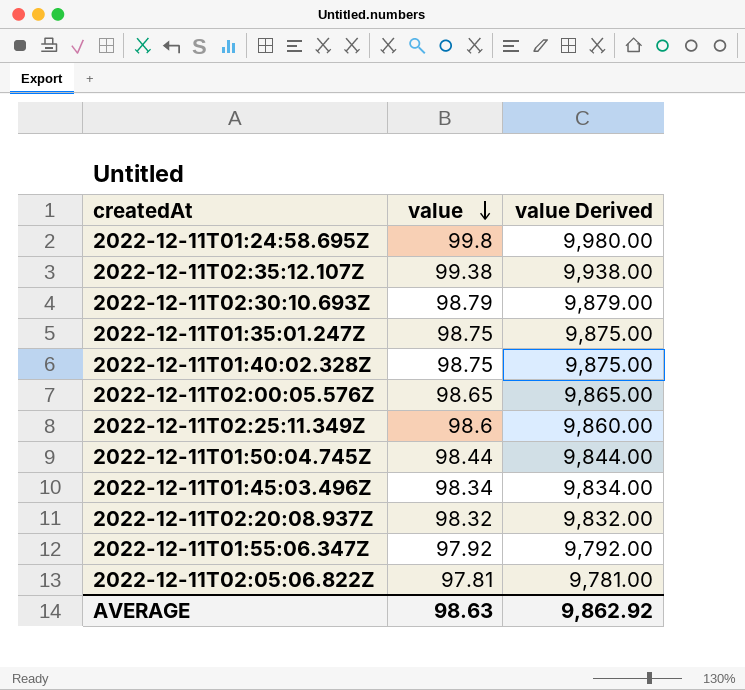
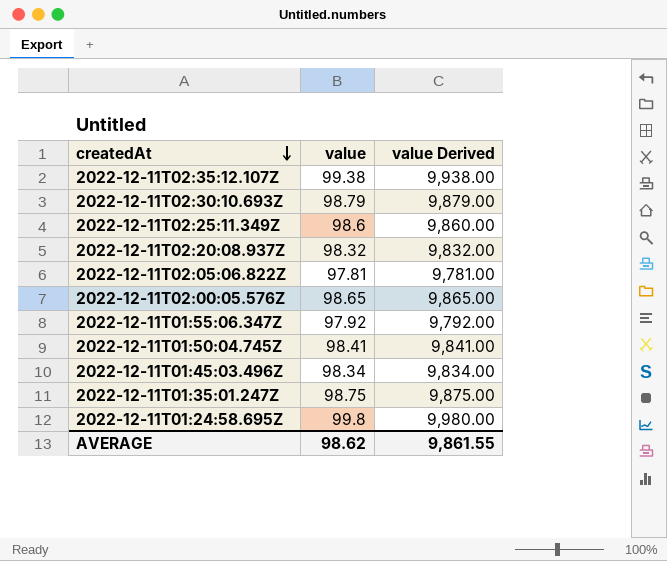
row order: value descending -> createdAt descending
row 2022-12-11T01:40:02.328Z: 98.75 | 9,875.00 -> none
2022-12-11T01:50:04.745Z | value: 98.44 -> 98.41
2022-12-11T01:50:04.745Z | value Derived: 9,844.00 -> 9,841.00
AVERAGE | value: 98.63 -> 98.62
AVERAGE | value Derived: 9,862.92 -> 9,861.55

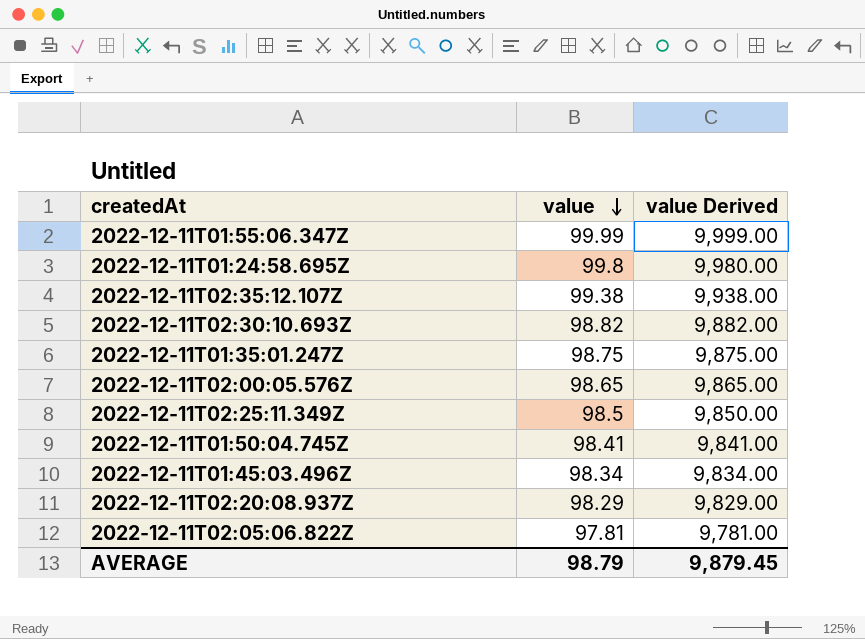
row order: createdAt descending -> value descending
2022-12-11T01:55:06.347Z | value: 97.92 -> 99.99
2022-12-11T01:55:06.347Z | value Derived: 9,792.00 -> 9,999.00
2022-12-11T02:30:10.693Z | value: 98.79 -> 98.82
2022-12-11T02:30:10.693Z | value Derived: 9,879.00 -> 9,882.00
2022-12-11T02:25:11.349Z | value: 98.6 -> 98.5
2022-12-11T02:25:11.349Z | value Derived: 9,860.00 -> 9,850.00
2022-12-11T02:20:08.937Z | value: 98.32 -> 98.29
2022-12-11T02:20:08.937Z | value Derived: 9,832.00 -> 9,829.00
AVERAGE | value: 98.62 -> 98.79
AVERAGE | value Derived: 9,861.55 -> 9,879.45

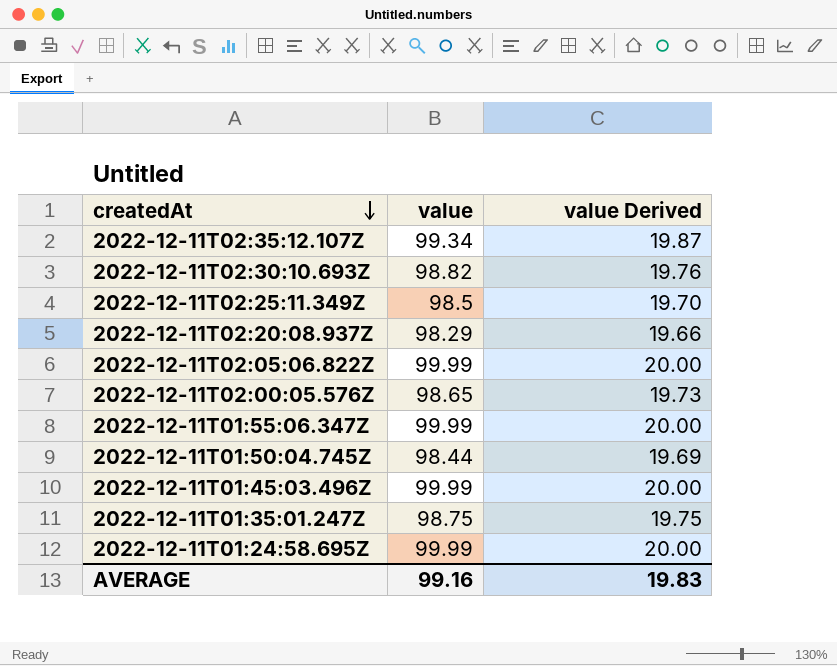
row order: value descending -> createdAt descending
column value Derived | formula: [value] * 100 -> [value] * 0.2
2022-12-11T02:35:12.107Z | value: 99.38 -> 99.34
2022-12-11T02:05:06.822Z | value: 97.81 -> 99.99
2022-12-11T01:50:04.745Z | value: 98.41 -> 98.44
2022-12-11T01:45:03.496Z | value: 98.34 -> 99.99
2022-12-11T01:24:58.695Z | value: 99.8 -> 99.99
AVERAGE | value: 98.79 -> 99.16
AVERAGE | value Derived: 9,879.45 -> 19.83

